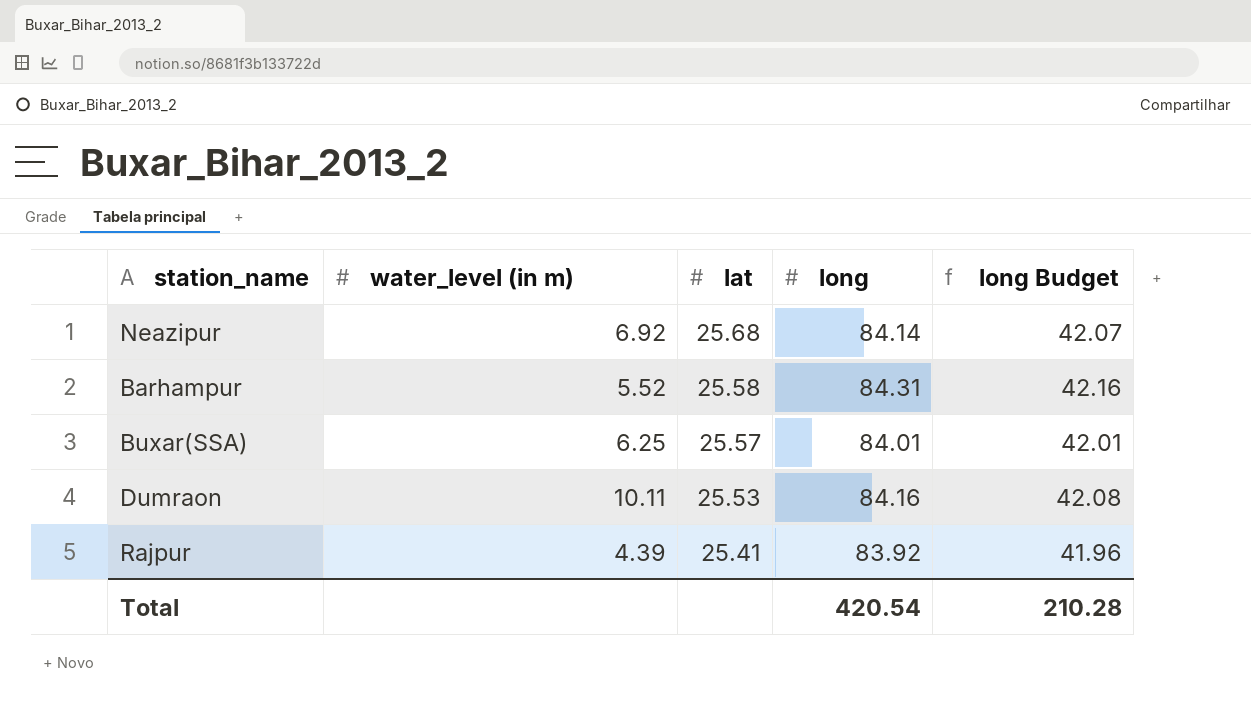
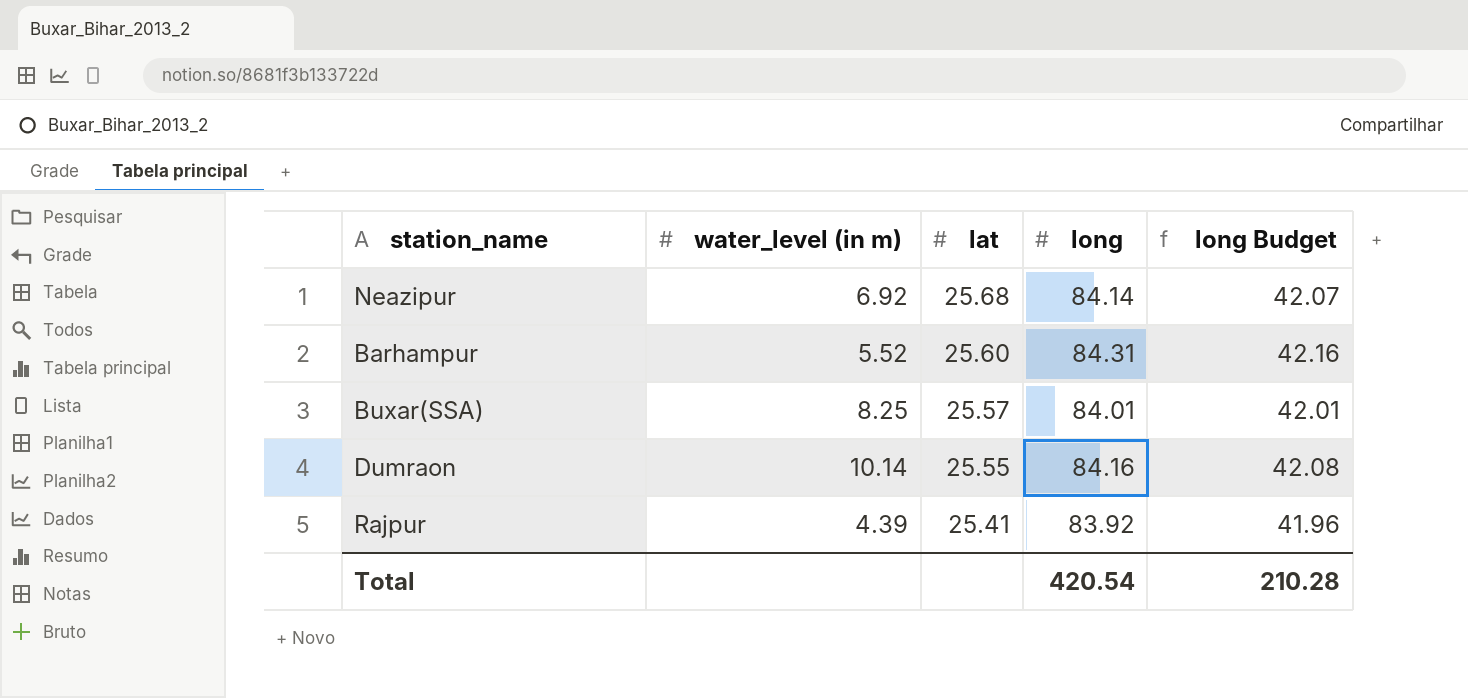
Barhampur | lat: 25.58 -> 25.60
Buxar(SSA) | water_level (in m): 6.25 -> 8.25
Dumraon | water_level (in m): 10.11 -> 10.14
Dumraon | lat: 25.53 -> 25.55

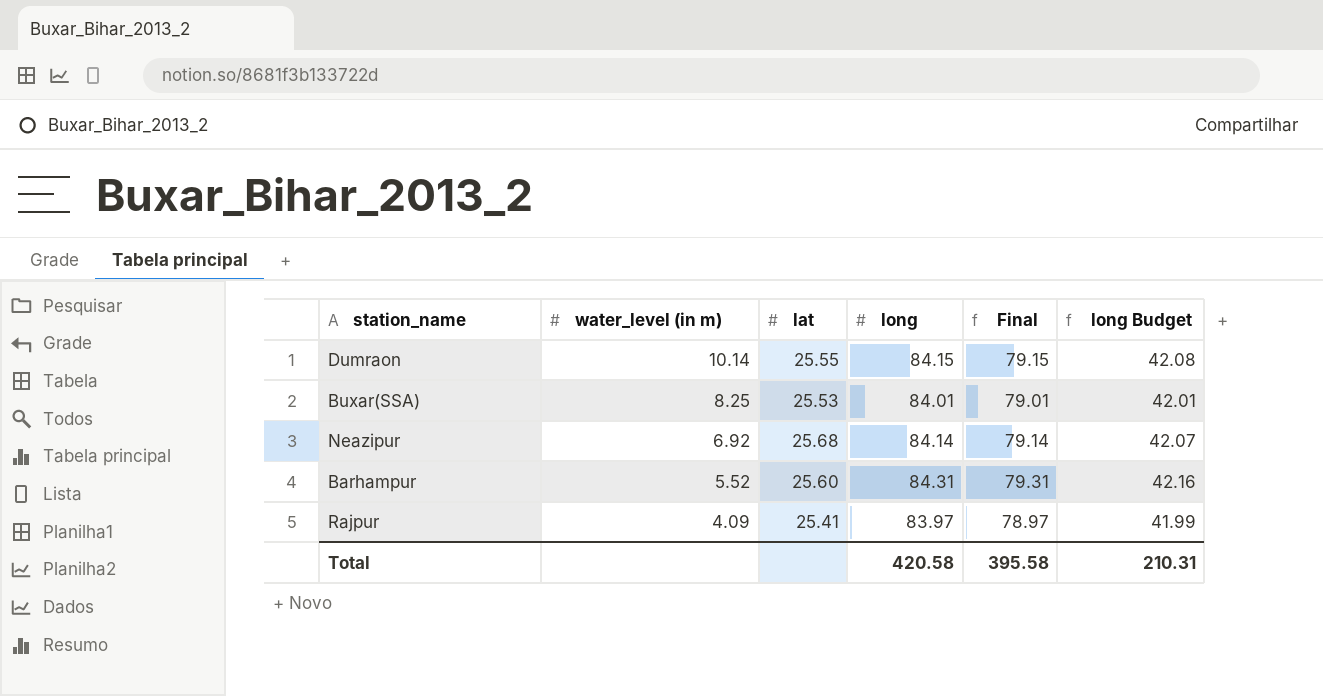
row order: lat descending -> water_level (in m) descending
column Final | formula: none -> [long] - 5
Dumraon | long: 84.16 -> 84.15
Buxar(SSA) | lat: 25.57 -> 25.53
Rajpur | water_level (in m): 4.39 -> 4.09
Rajpur | long: 83.92 -> 83.97
Rajpur | long Budget: 41.96 -> 41.99
Total | long: 420.54 -> 420.58
Total | long Budget: 210.28 -> 210.31

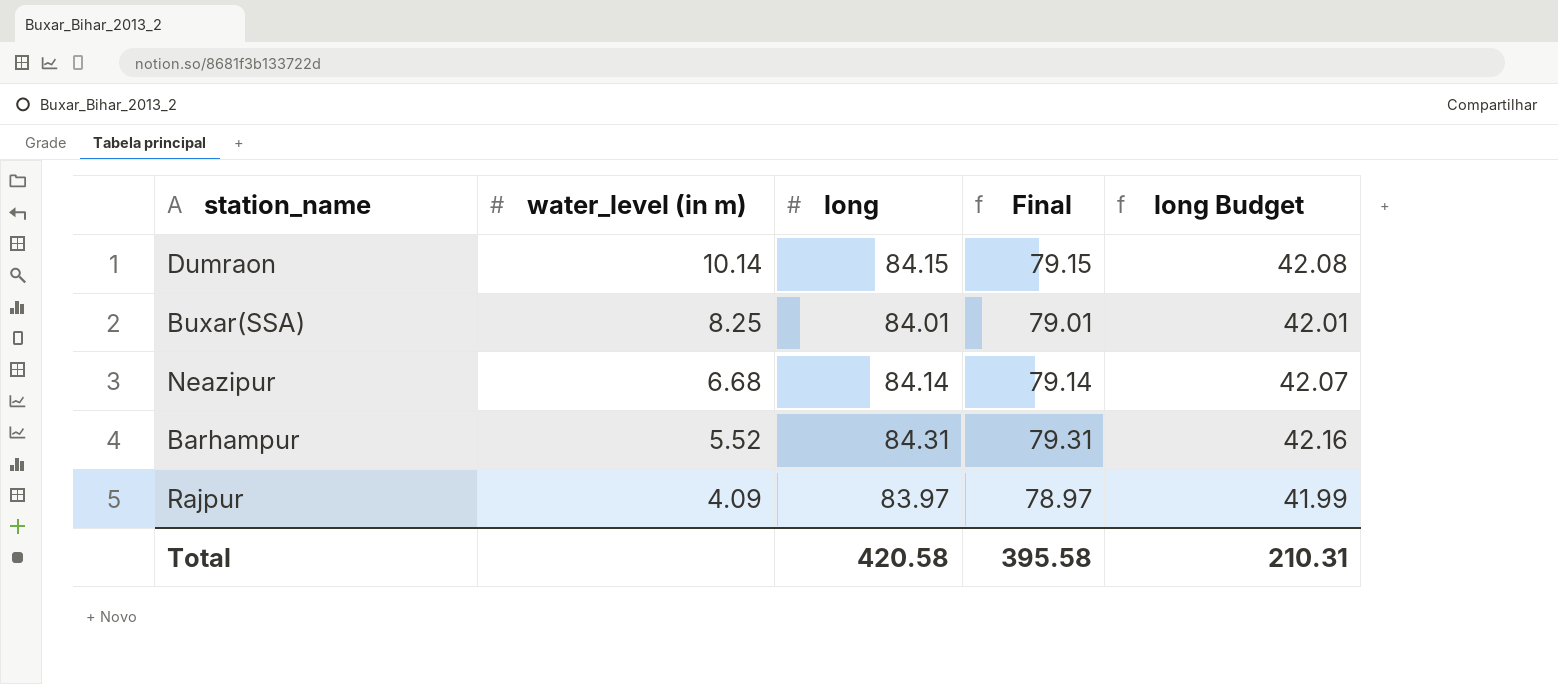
column lat | position: 3 -> none
Neazipur | water_level (in m): 6.92 -> 6.68

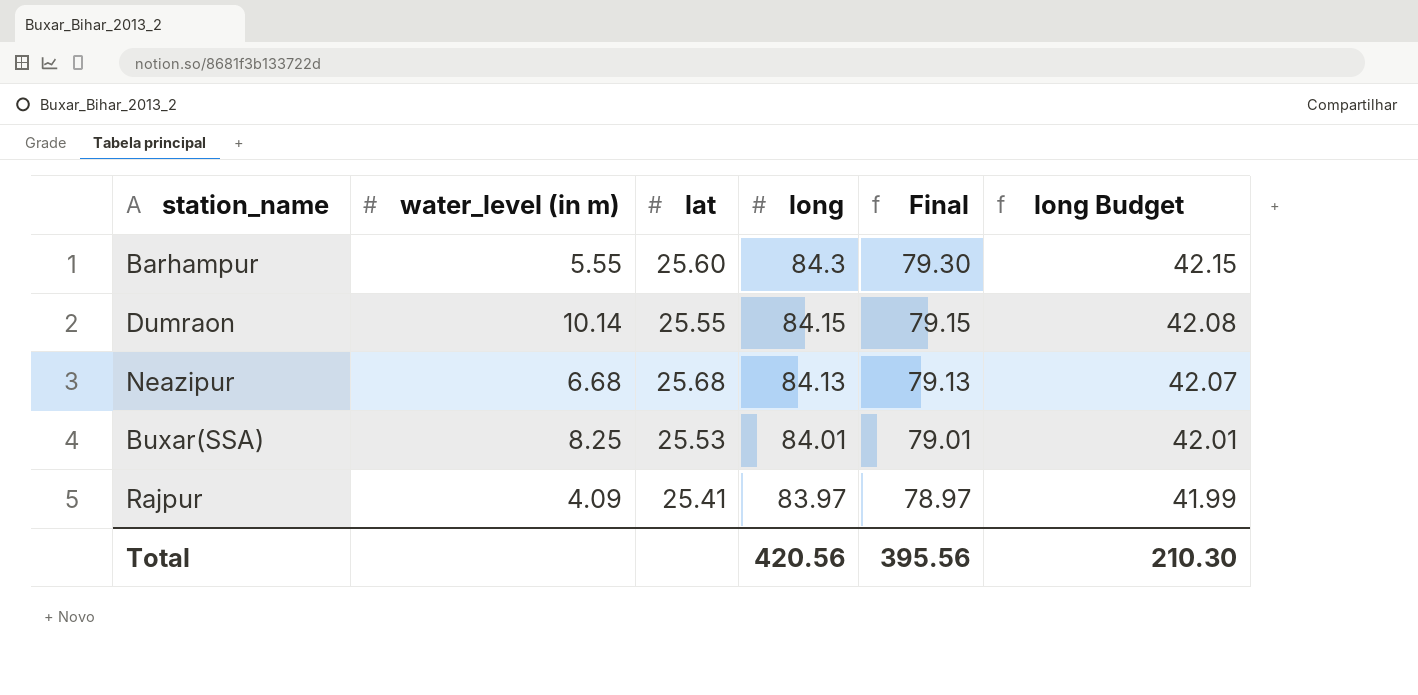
row order: water_level (in m) descending -> long descending
column lat | position: none -> 3
Barhampur | water_level (in m): 5.52 -> 5.55
Barhampur | long: 84.31 -> 84.3
Barhampur | Final: 79.31 -> 79.30
Barhampur | long Budget: 42.16 -> 42.15
Neazipur | long: 84.14 -> 84.13
Neazipur | Final: 79.14 -> 79.13
Total | long: 420.58 -> 420.56
Total | Final: 395.58 -> 395.56
Total | long Budget: 210.31 -> 210.30

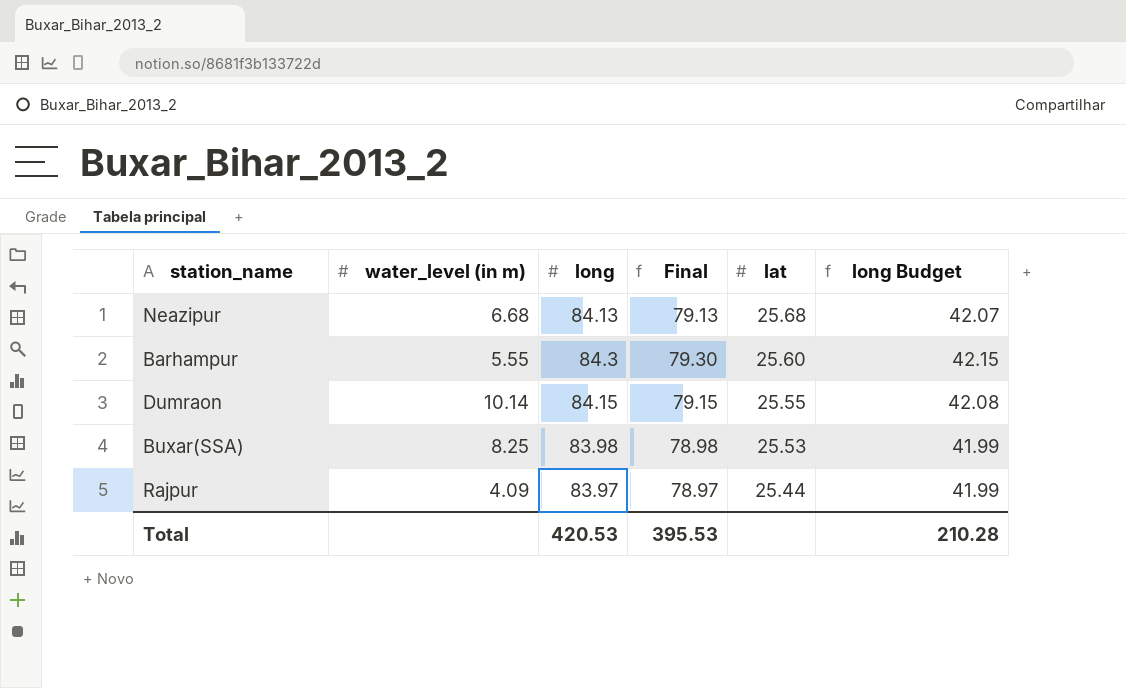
row order: long descending -> lat descending
column lat | position: 3 -> 5
Buxar(SSA) | long: 84.01 -> 83.98
Buxar(SSA) | Final: 79.01 -> 78.98
Buxar(SSA) | long Budget: 42.01 -> 41.99
Rajpur | lat: 25.41 -> 25.44
Total | long: 420.56 -> 420.53
Total | Final: 395.56 -> 395.53
Total | long Budget: 210.30 -> 210.28

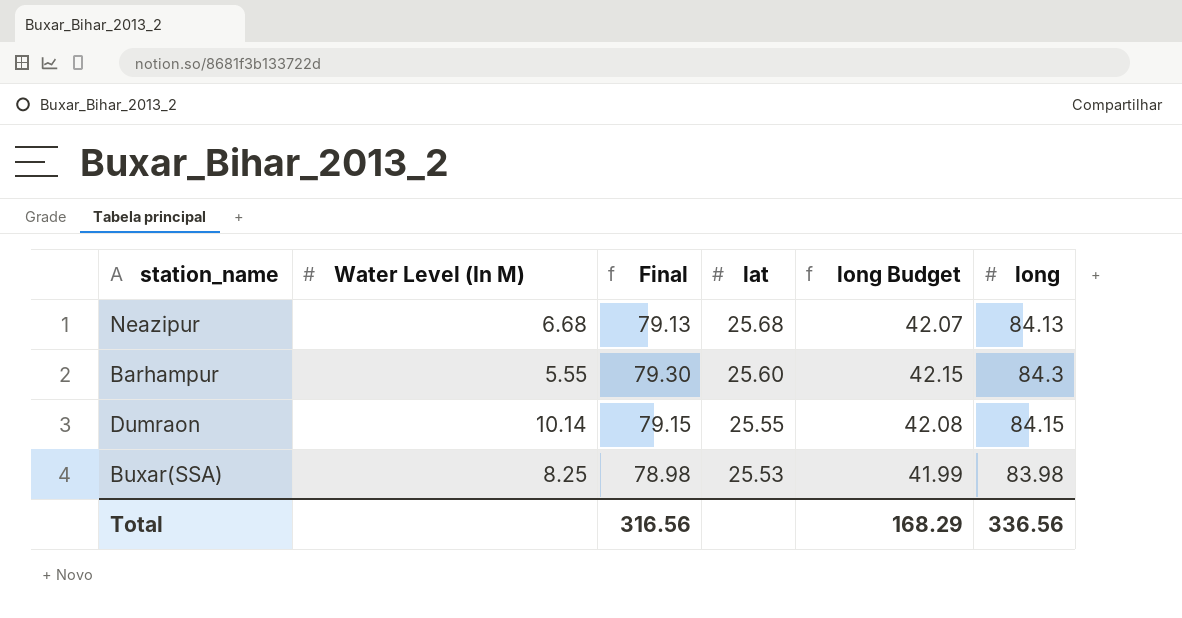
column name: water_level (in m) -> Water Level (In M)
column long | position: 3 -> 6
row Rajpur: 4.09 | 83.97 | 78.97 | 25.44 | 41.99 -> none
Total | Final: 395.53 -> 316.56
Total | long Budget: 210.28 -> 168.29
Total | long: 420.53 -> 336.56

